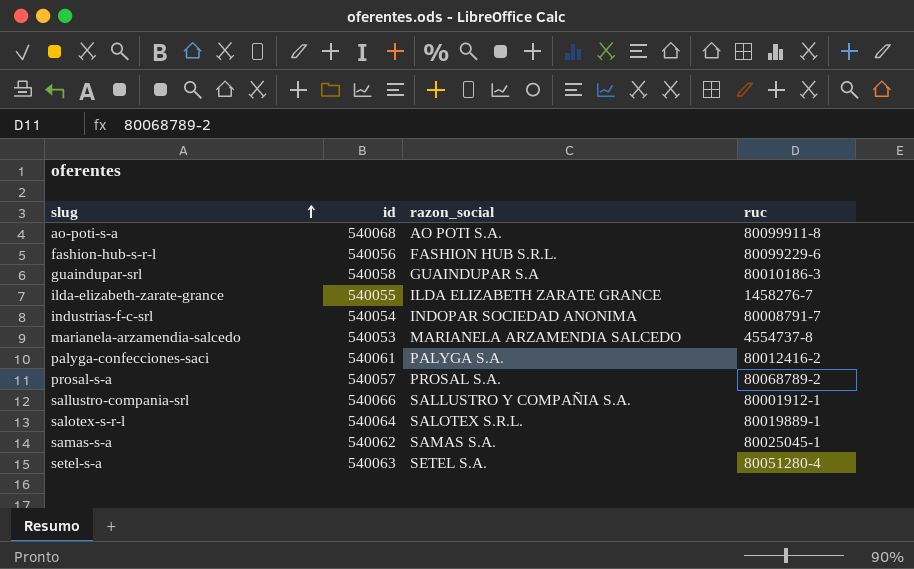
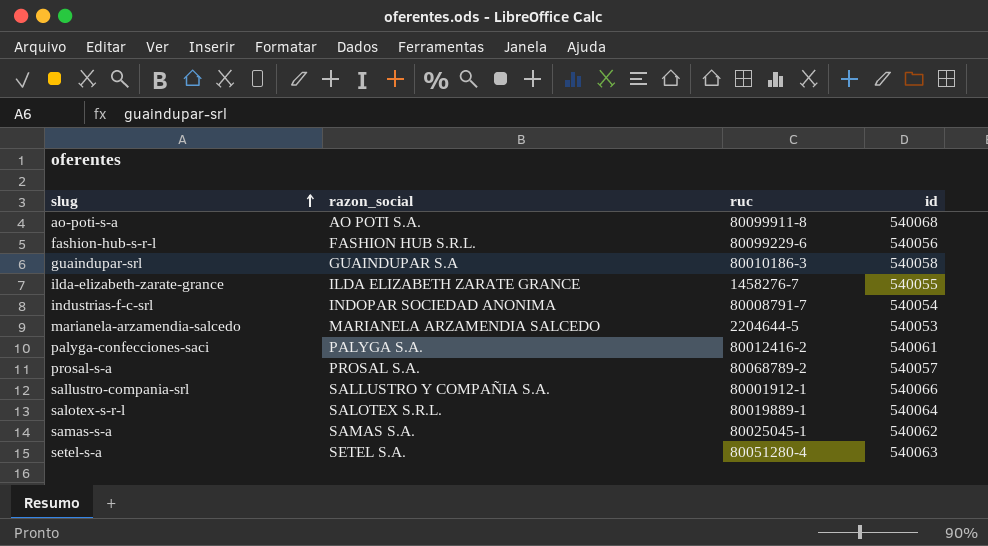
column id | position: 2 -> 4
marianela-arzamendia-salcedo | ruc: 4554737-8 -> 2204644-5

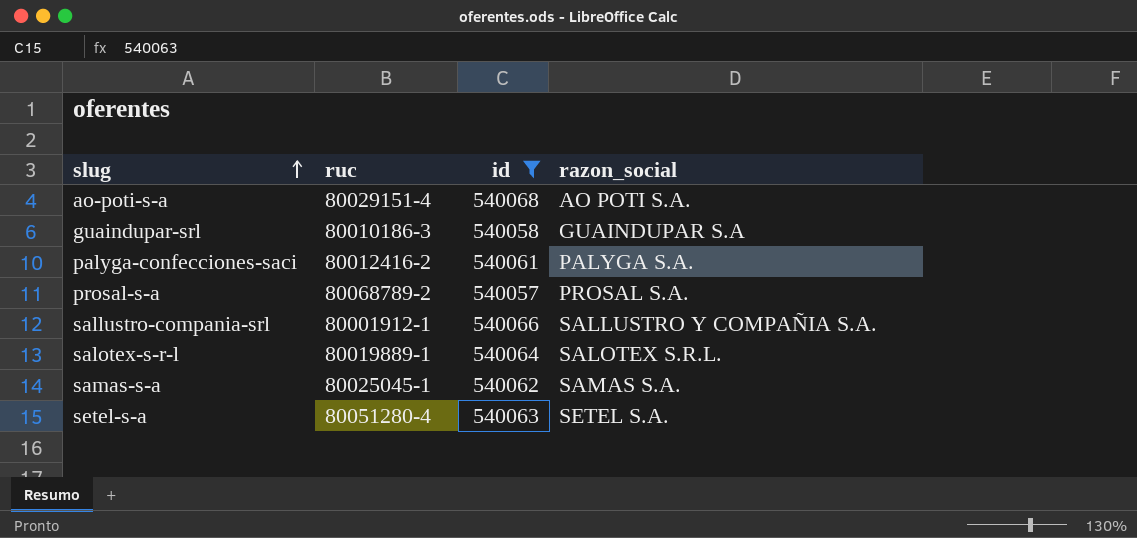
filter: none -> id >= 540057
column razon_social | position: 2 -> 4
ao-poti-s-a | ruc: 80099911-8 -> 80029151-4

